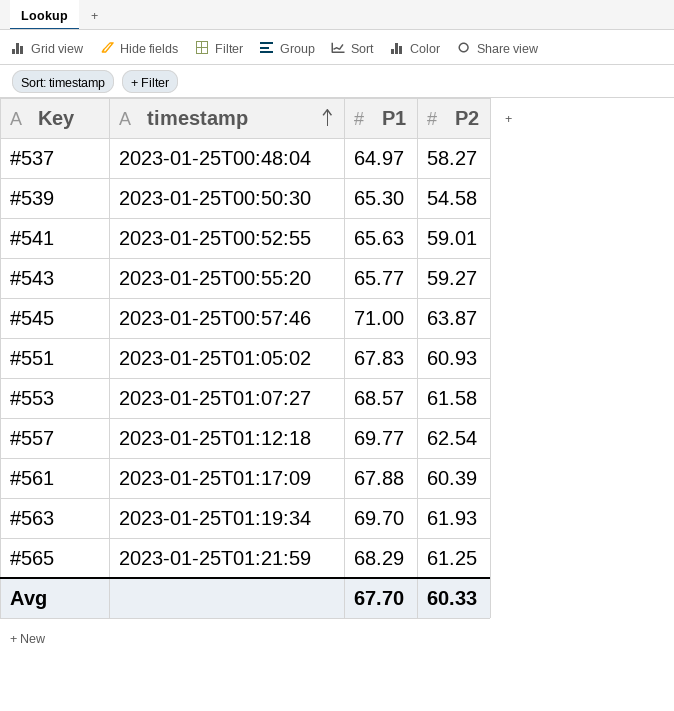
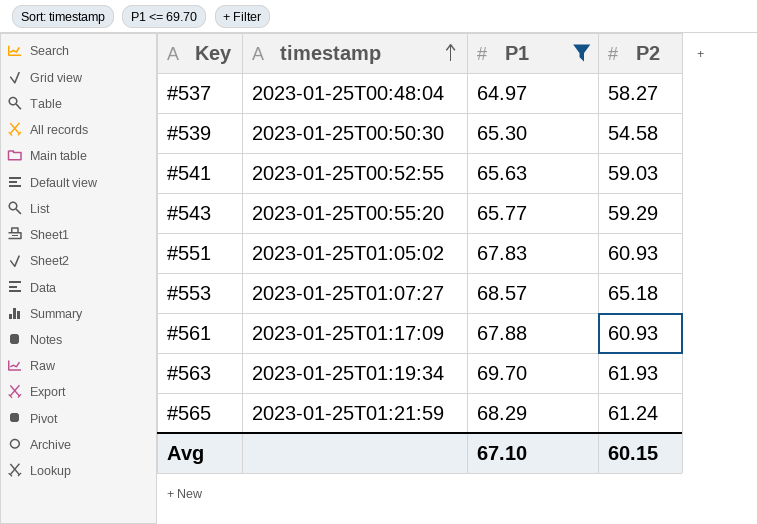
filter: none -> P1 <= 69.70
#541 | P2: 59.01 -> 59.03
#543 | P2: 59.27 -> 59.29
#553 | P2: 61.58 -> 65.18
#561 | P2: 60.39 -> 60.93
#565 | P2: 61.25 -> 61.24
Avg | P1: 67.70 -> 67.10
Avg | P2: 60.33 -> 60.15

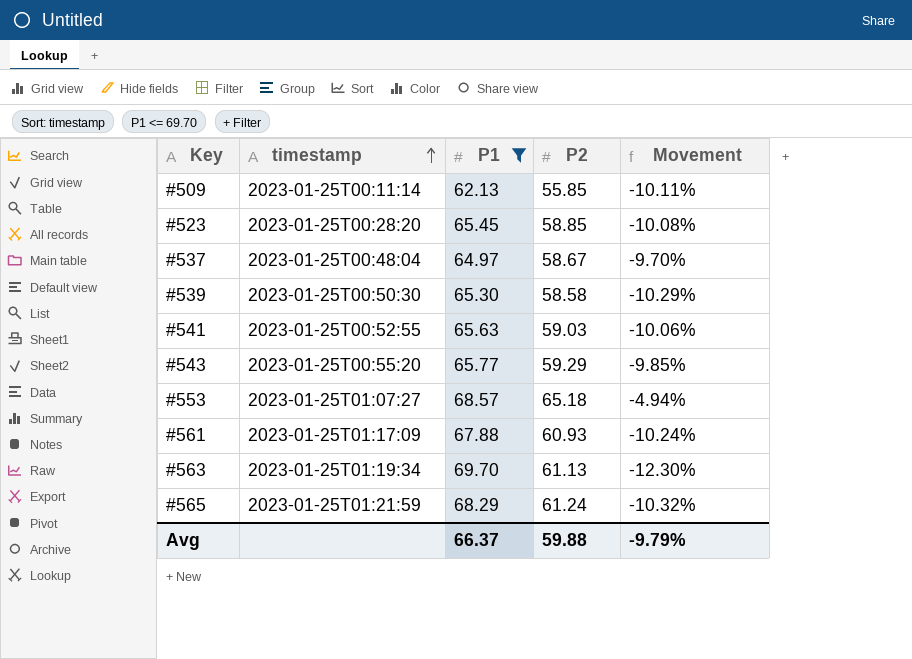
column Movement | formula: none -> ([P2] - [P1]) / [P1]
row #551: 2023-01-25T01:05:02 | 67.83 | 60.93 -> none
row #509: none -> 2023-01-25T00:11:14 | 62.13 | 55.85 | -10.11%
row #523: none -> 2023-01-25T00:28:20 | 65.45 | 58.85 | -10.08%
#537 | P2: 58.27 -> 58.67
#539 | P2: 54.58 -> 58.58
#563 | P2: 61.93 -> 61.13
Avg | P1: 67.10 -> 66.37
Avg | P2: 60.15 -> 59.88

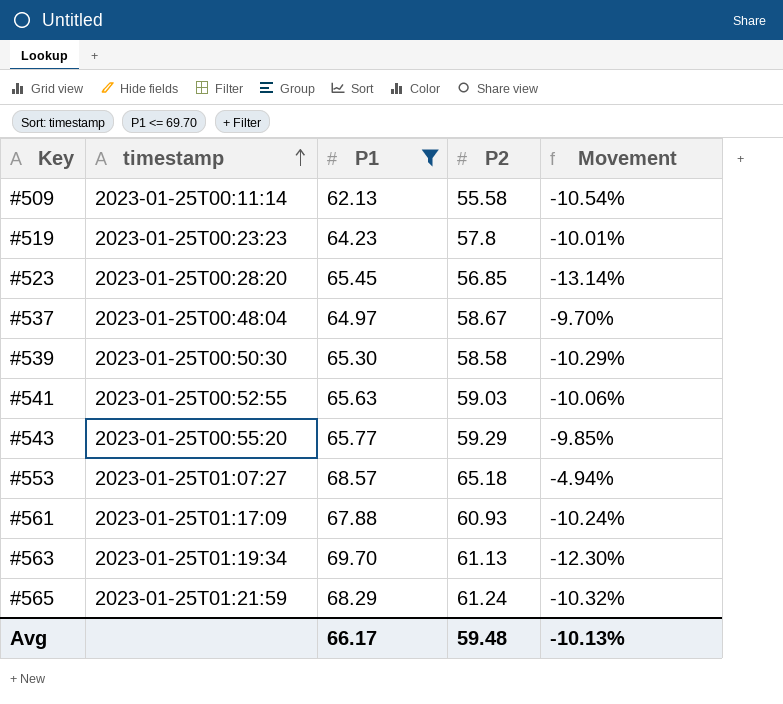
#509 | P2: 55.85 -> 55.58
#509 | Movement: -10.11% -> -10.54%
row #519: none -> 2023-01-25T00:23:23 | 64.23 | 57.8 | -10.01%
#523 | P2: 58.85 -> 56.85
#523 | Movement: -10.08% -> -13.14%
Avg | P1: 66.37 -> 66.17
Avg | P2: 59.88 -> 59.48
Avg | Movement: -9.79% -> -10.13%

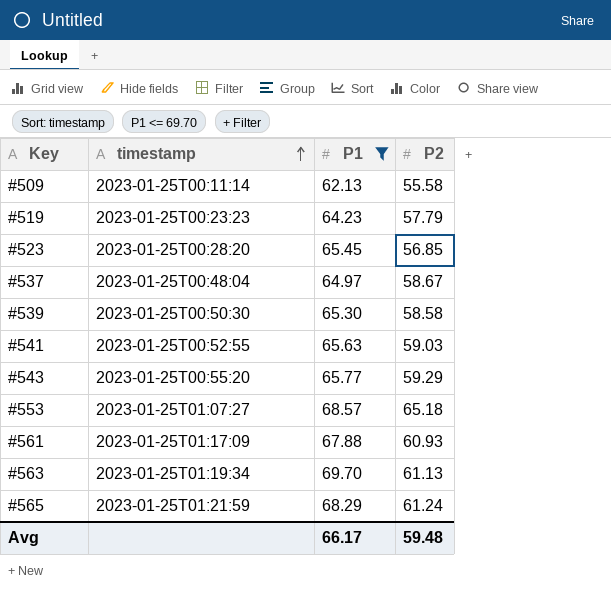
column Movement | formula: ([P2] - [P1]) / [P1] -> none
#519 | P2: 57.8 -> 57.79

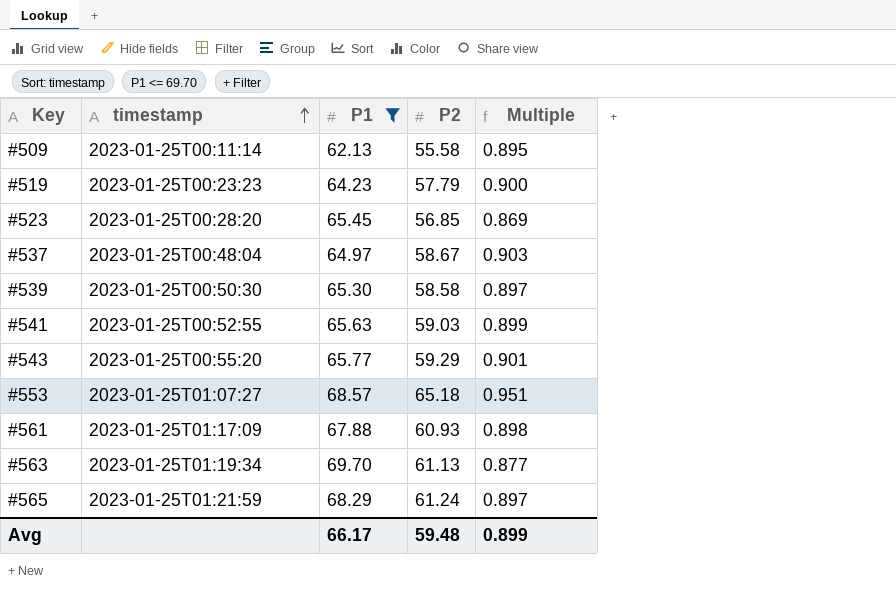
column Multiple | formula: none -> [P2] / [P1]

